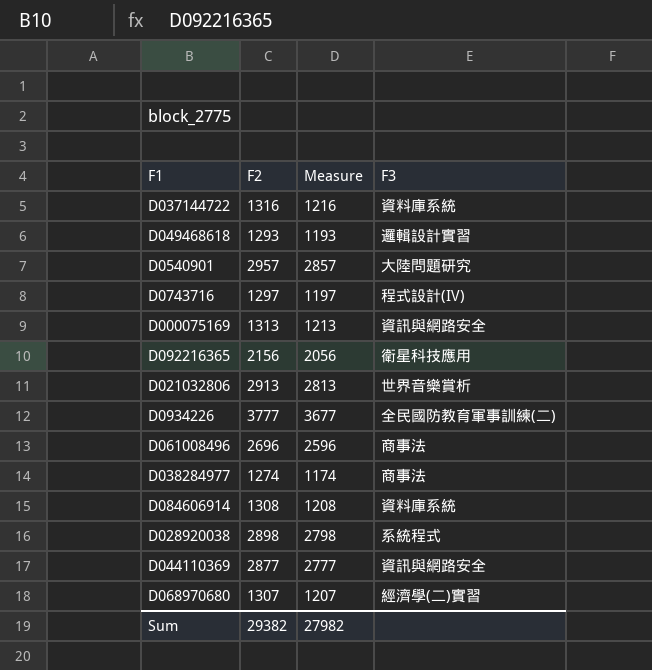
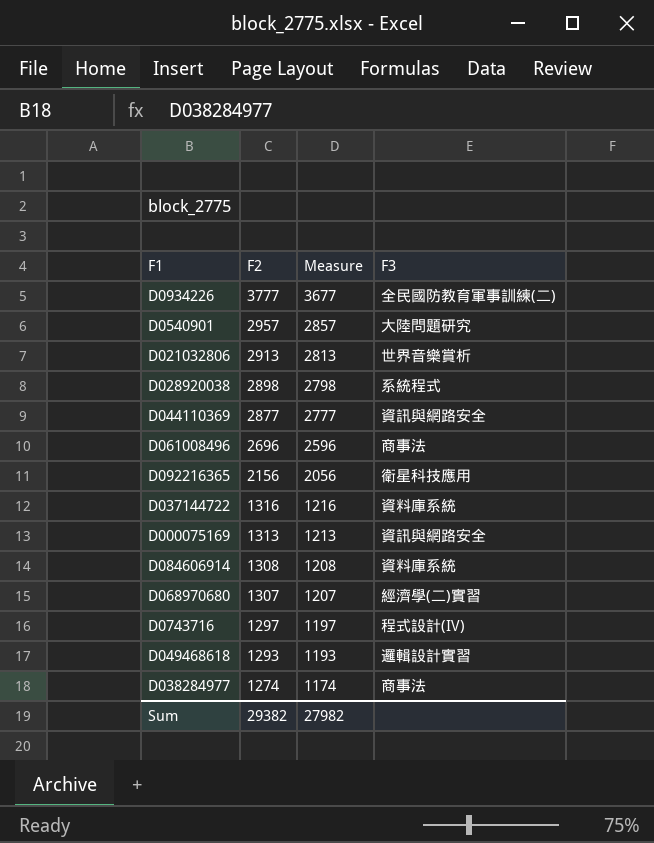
row order: none -> F2 descending

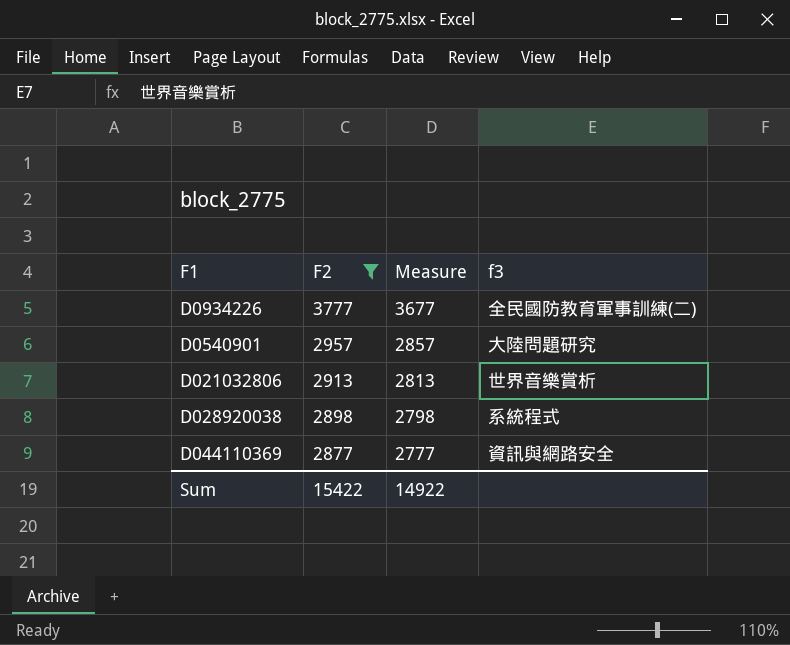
filter: none -> F2 >= 2877
column name: F3 -> f3
Sum | F2: 29382 -> 15422
Sum | Measure: 27982 -> 14922

